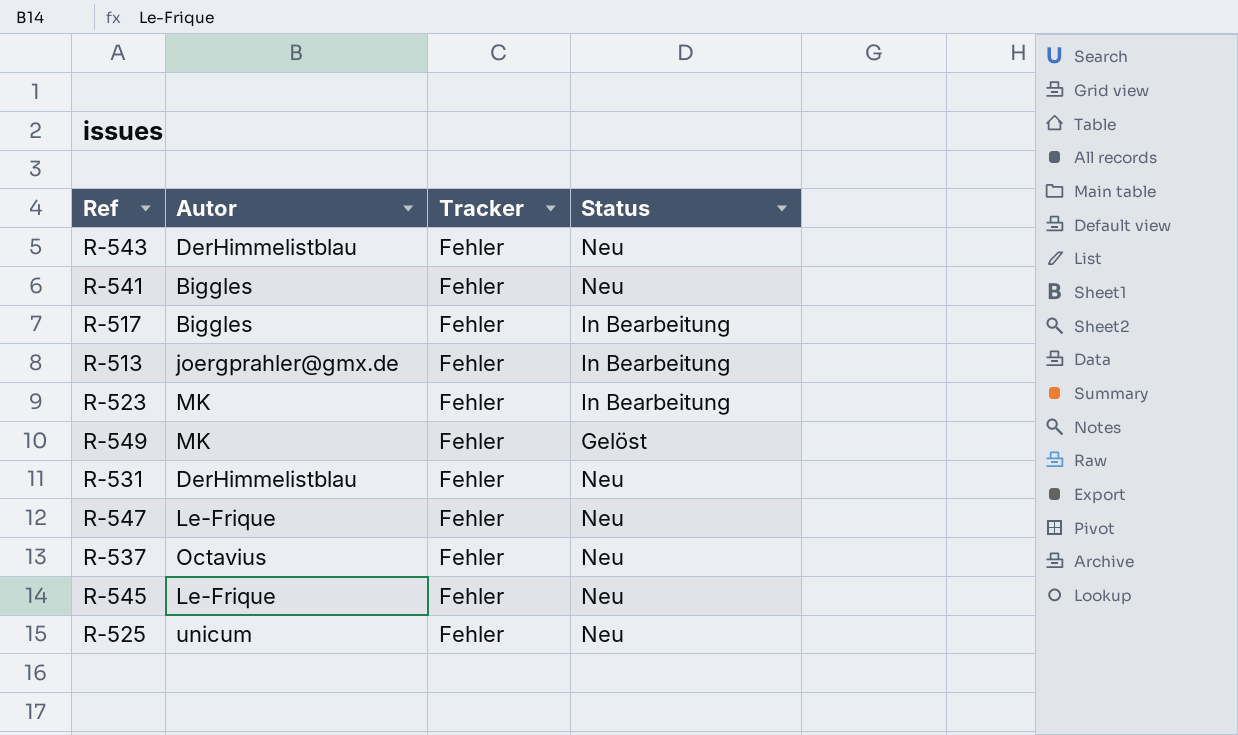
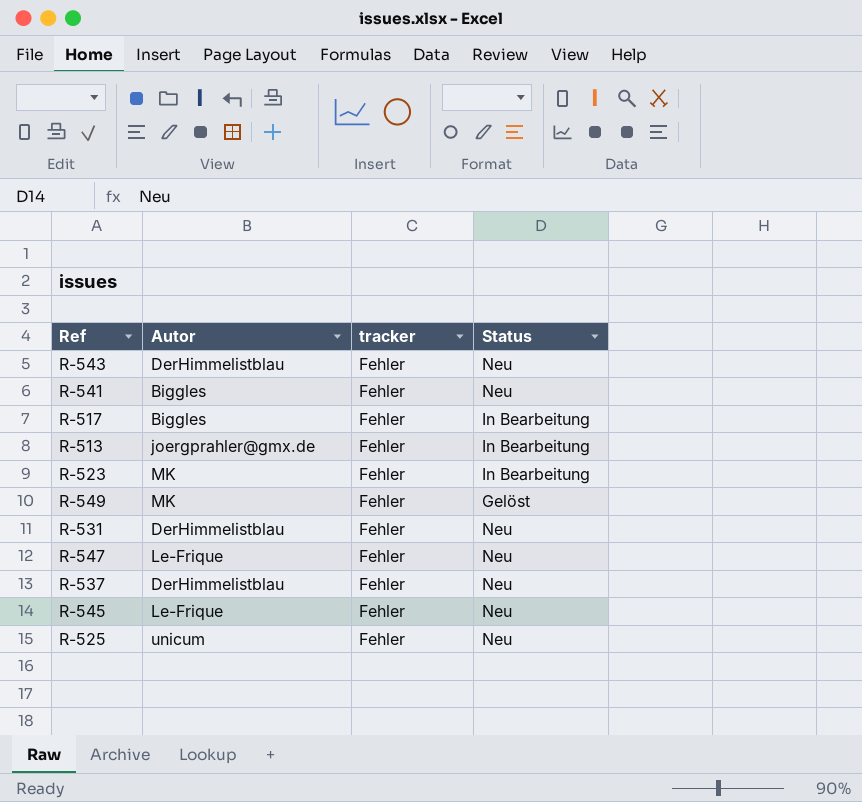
column name: Tracker -> tracker
R-537 | Autor: Octavius -> DerHimmelistblau

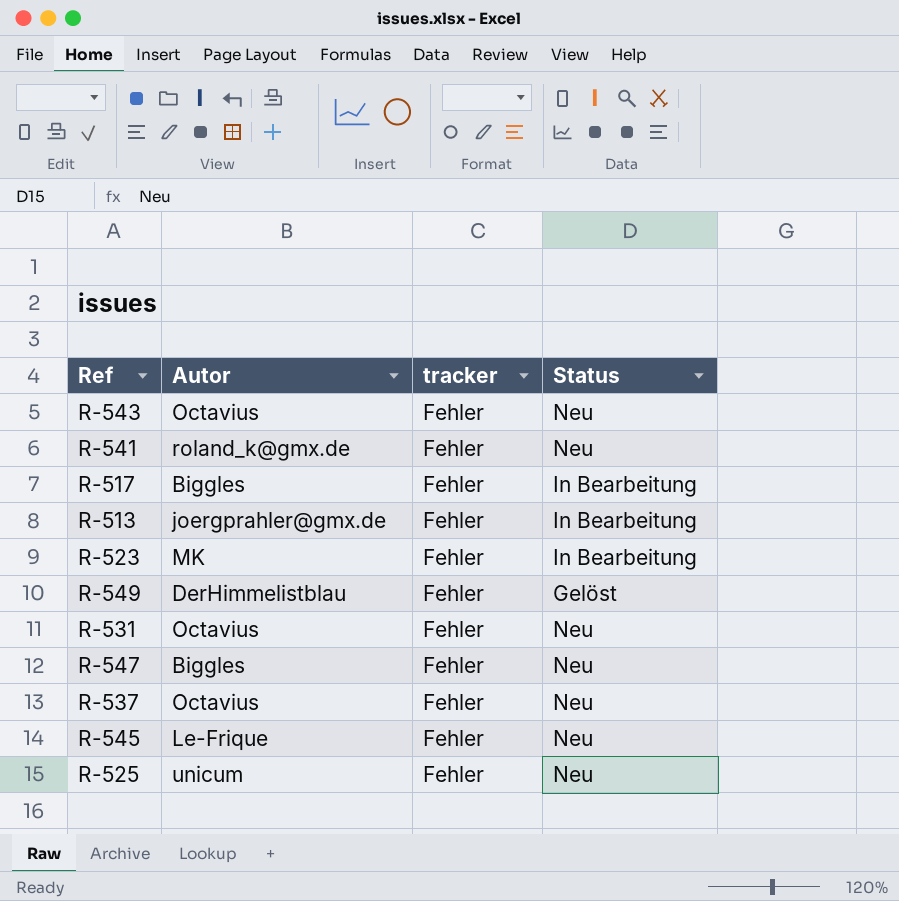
R-543 | Autor: DerHimmelistblau -> Octavius
R-541 | Autor: Biggles -> roland_k@gmx.de
R-549 | Autor: MK -> DerHimmelistblau
R-531 | Autor: DerHimmelistblau -> Octavius
R-547 | Autor: Le-Frique -> Biggles
R-537 | Autor: DerHimmelistblau -> Octavius

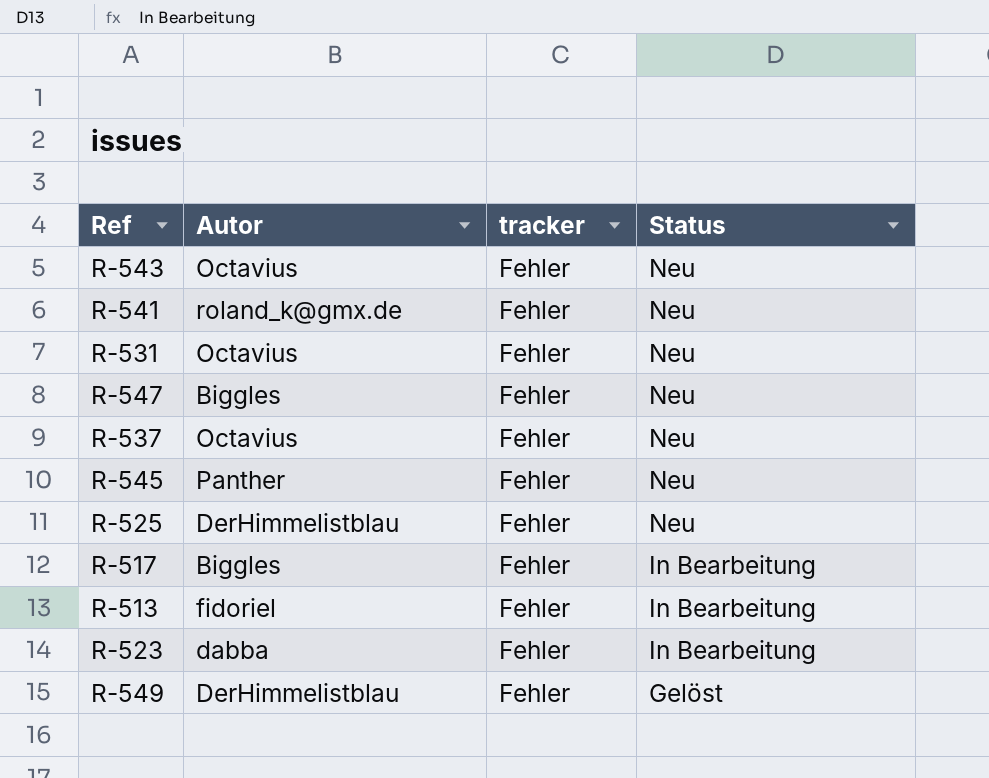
row order: none -> Status descending
R-545 | Autor: Le-Frique -> Panther
R-525 | Autor: unicum -> DerHimmelistblau
R-513 | Autor: joergprahler@gmx.de -> fidoriel
R-523 | Autor: MK -> dabba

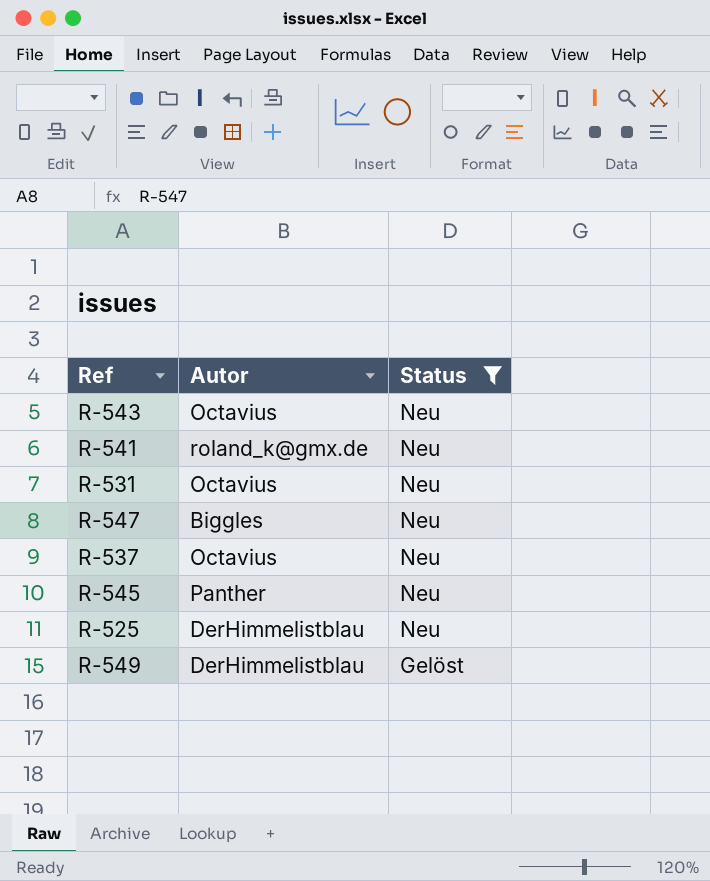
filter: none -> Status != In Bearbeitung
column tracker | position: 3 -> none

